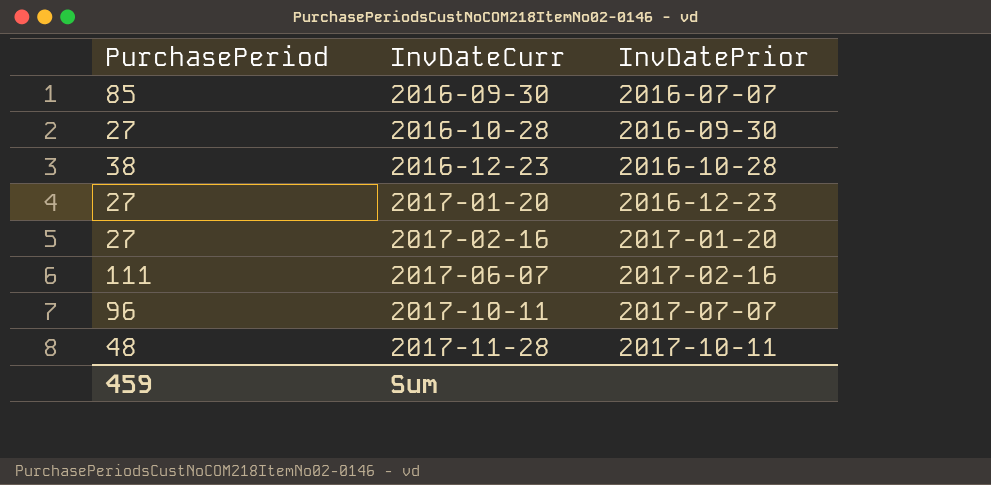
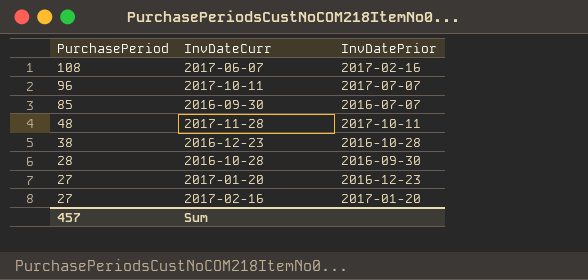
row order: InvDateCurr ascending -> PurchasePeriod descending
2017-06-07 | PurchasePeriod: 111 -> 108
2016-10-28 | PurchasePeriod: 27 -> 28
Sum | PurchasePeriod: 459 -> 457

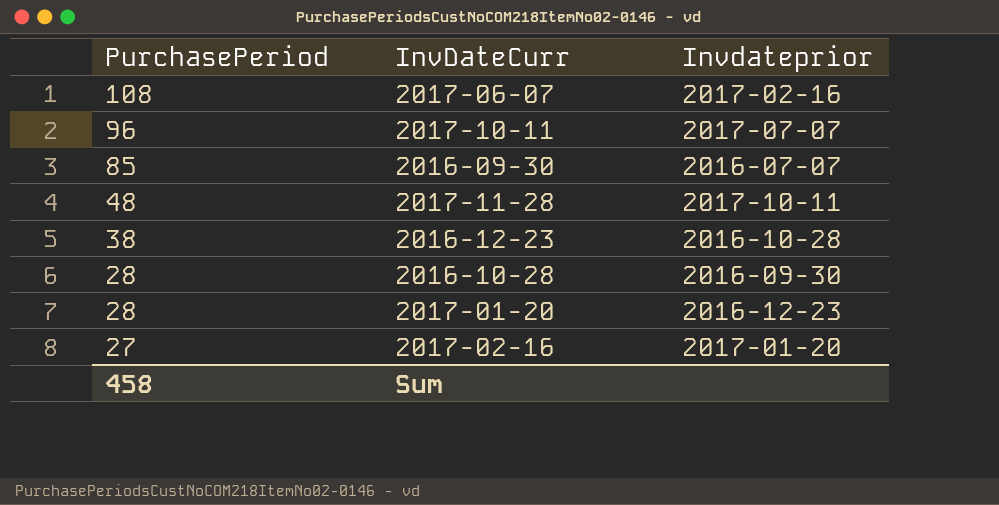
column name: InvDatePrior -> Invdateprior
2017-01-20 | PurchasePeriod: 27 -> 28
Sum | PurchasePeriod: 457 -> 458

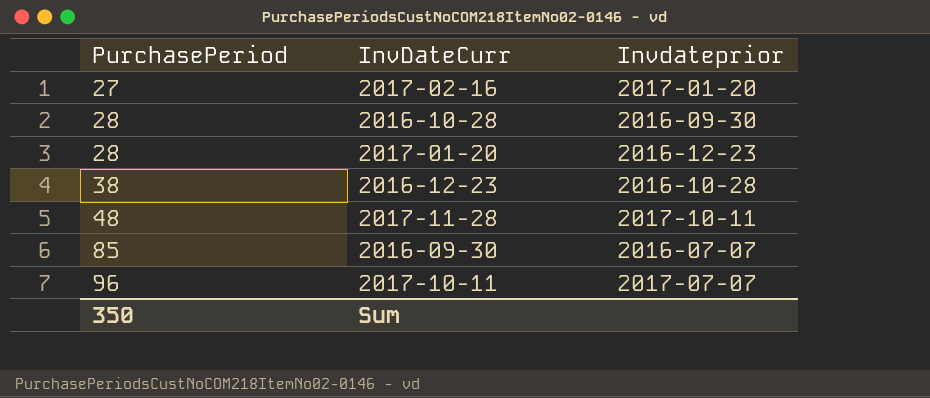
row order: PurchasePeriod descending -> PurchasePeriod ascending
row 2017-06-07: 108 | 2017-02-16 -> none
Sum | PurchasePeriod: 458 -> 350

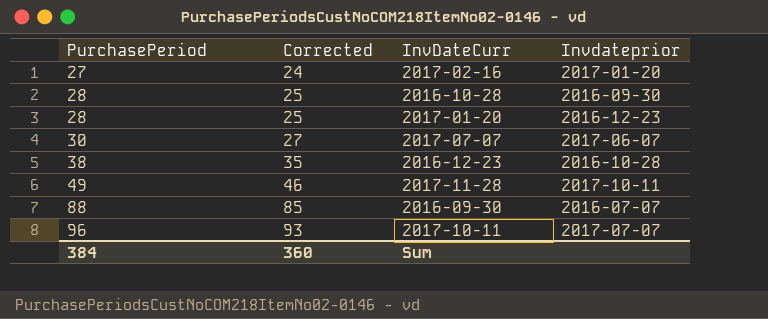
column Corrected | formula: none -> [PurchasePeriod] - 3
row 2017-07-07: none -> 30 | 27 | 2017-06-07
2017-11-28 | PurchasePeriod: 48 -> 49
2016-09-30 | PurchasePeriod: 85 -> 88
Sum | PurchasePeriod: 350 -> 384

